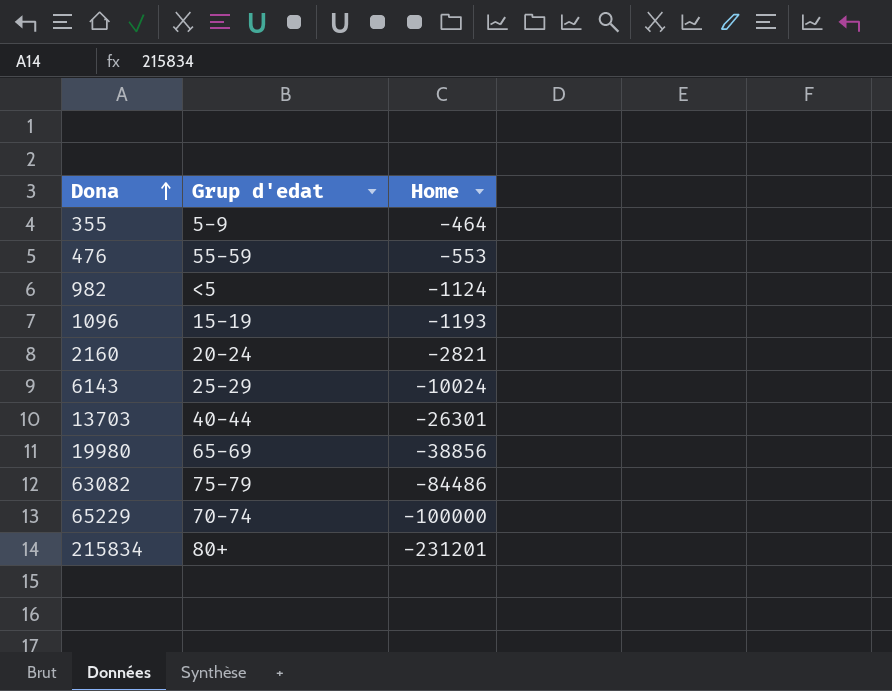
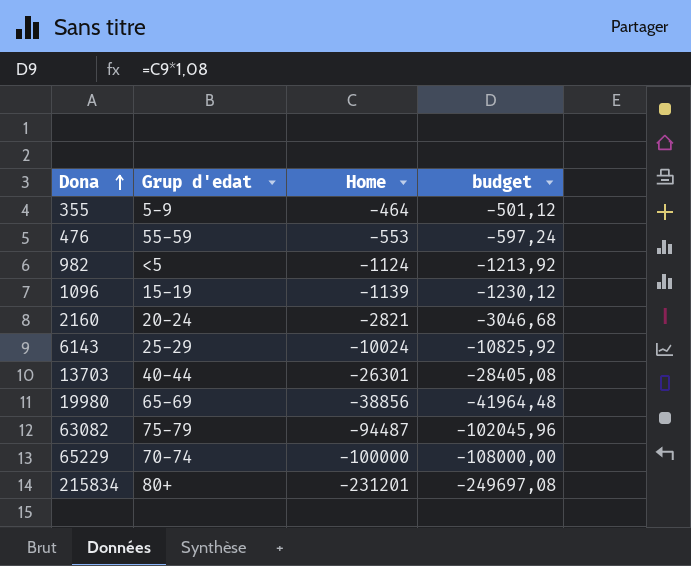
column budget | formula: none -> [Home] * 1,08
1096 | Home: -1193 -> -1139
63082 | Home: -84486 -> -94487

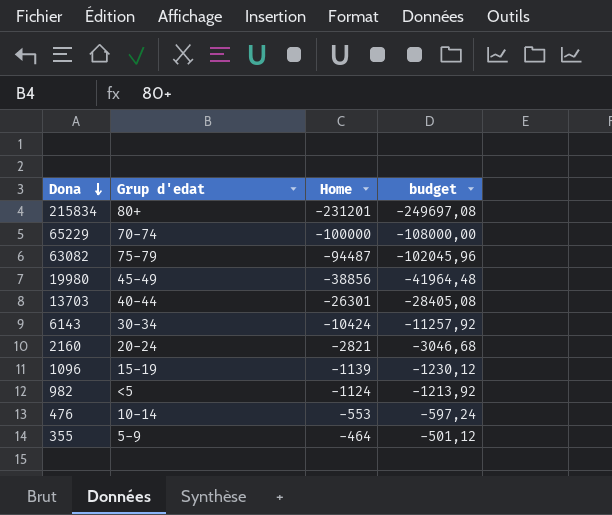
row order: Dona ascending -> Dona descending
19980 | Grup d'edat: 65-69 -> 45-49
6143 | Grup d'edat: 25-29 -> 30-34
6143 | Home: -10024 -> -10424
6143 | budget: -10825,92 -> -11257,92
476 | Grup d'edat: 55-59 -> 10-14

